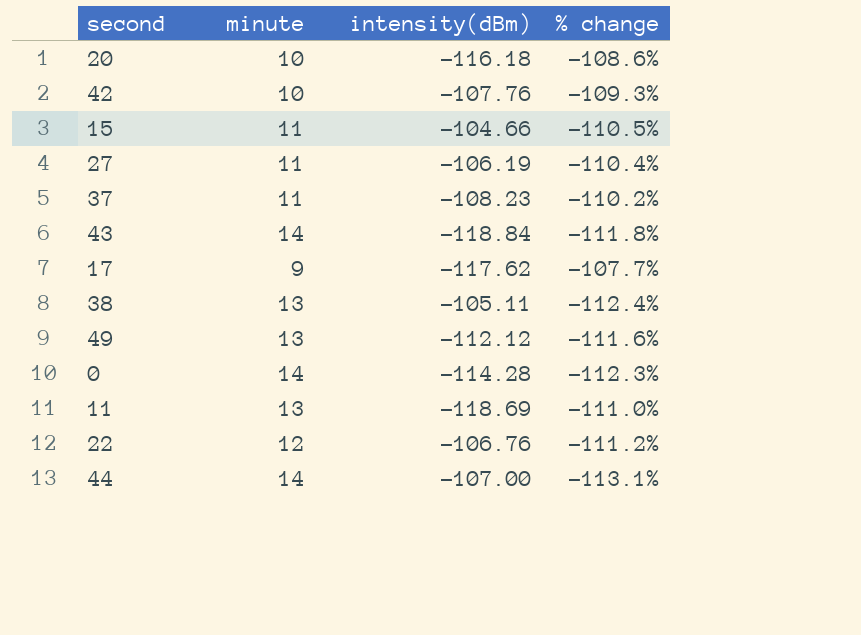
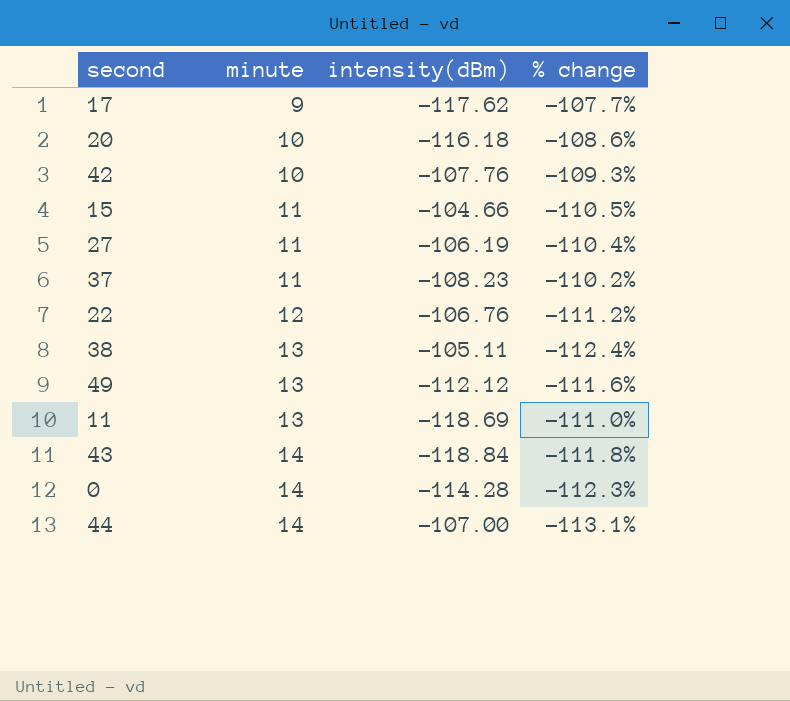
row order: none -> minute ascending

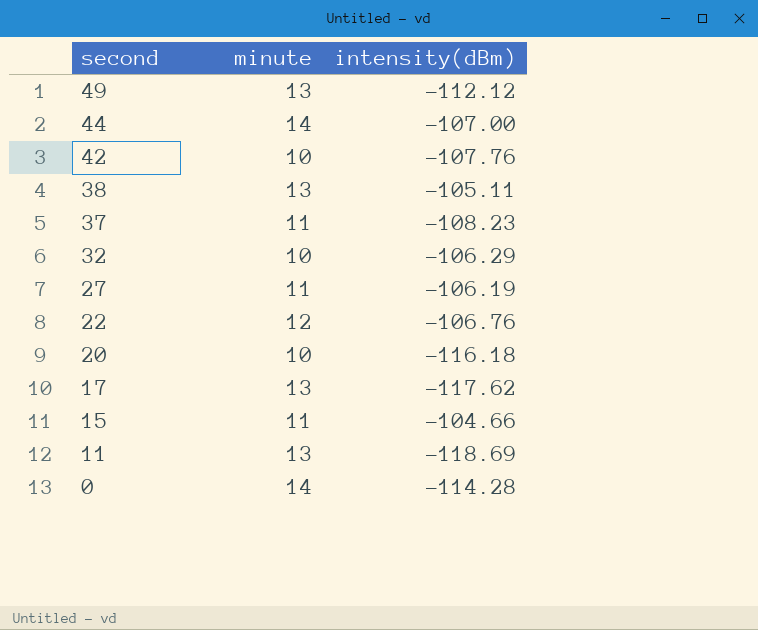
row order: minute ascending -> second descending
column % change | formula: ([minute] - [intensity(dBm)]) / [intensity(dBm)] -> none
row 43: 14 | -118.84 | -111.8% -> none
row 32: none -> 10 | -106.29
17 | minute: 9 -> 13

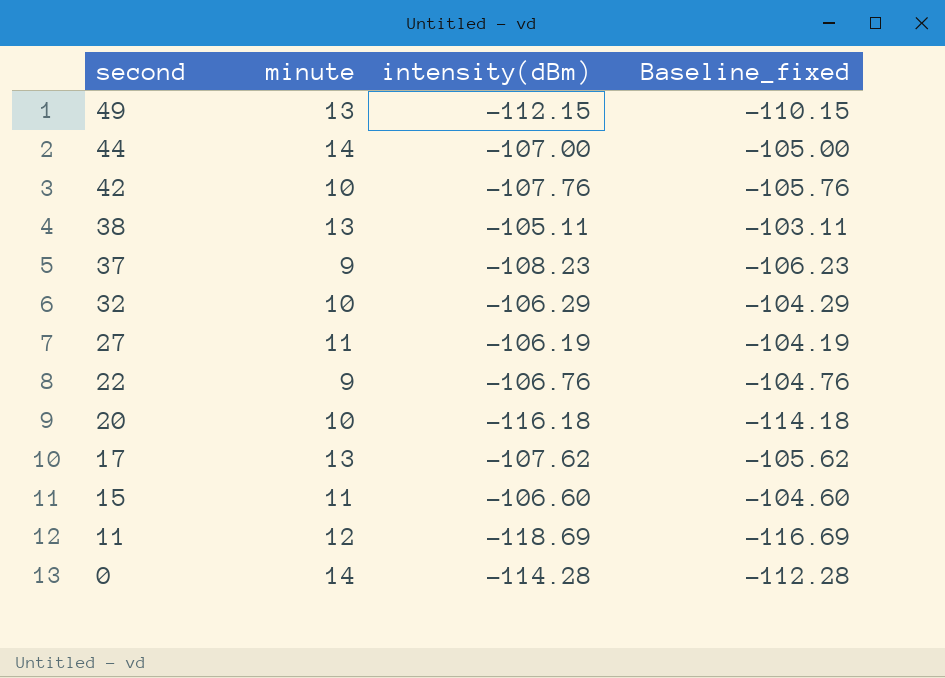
column Baseline_fixed | formula: none -> [intensity(dBm)] + 2
49 | intensity(dBm): -112.12 -> -112.15
37 | minute: 11 -> 9
22 | minute: 12 -> 9
17 | intensity(dBm): -117.62 -> -107.62
15 | intensity(dBm): -104.66 -> -106.60
11 | minute: 13 -> 12

